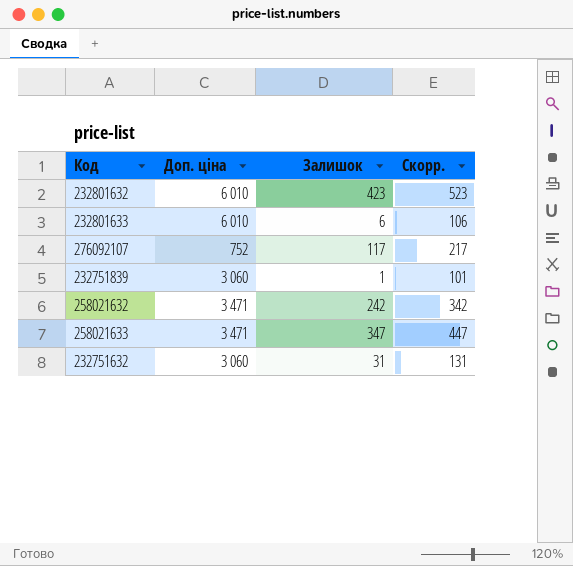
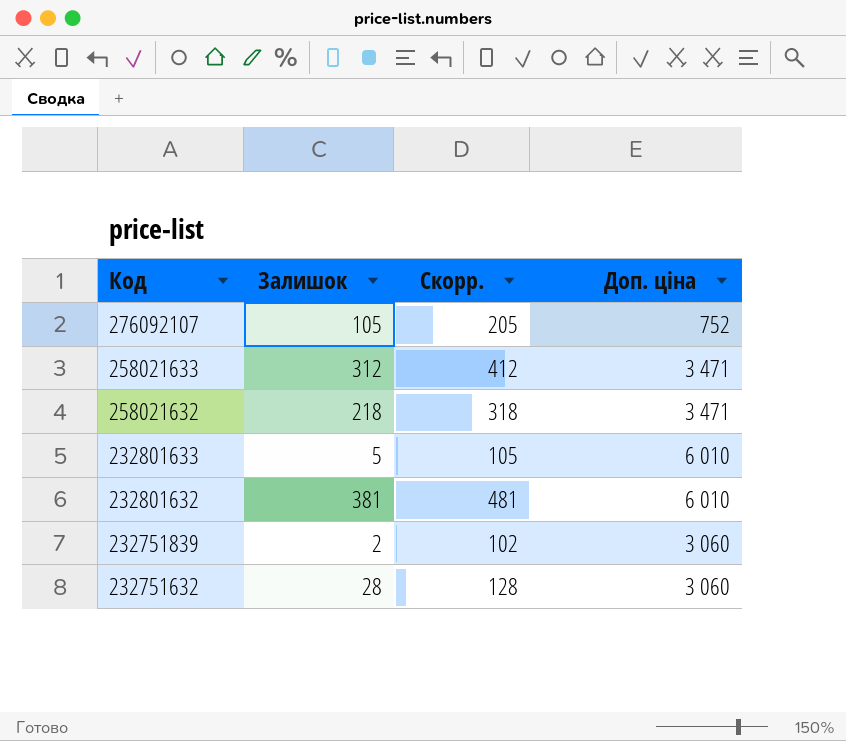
row order: none -> Код descending
column Доп. ціна | position: 2 -> 4
276092107 | Залишок: 117 -> 105
276092107 | Скорр.: 217 -> 205
258021633 | Залишок: 347 -> 312
258021633 | Скорр.: 447 -> 412
258021632 | Залишок: 242 -> 218
258021632 | Скорр.: 342 -> 318
232801633 | Залишок: 6 -> 5
232801633 | Скорр.: 106 -> 105
232801632 | Залишок: 423 -> 381
232801632 | Скорр.: 523 -> 481
232751839 | Залишок: 1 -> 2
232751839 | Скорр.: 101 -> 102
232751632 | Залишок: 31 -> 28
232751632 | Скорр.: 131 -> 128

